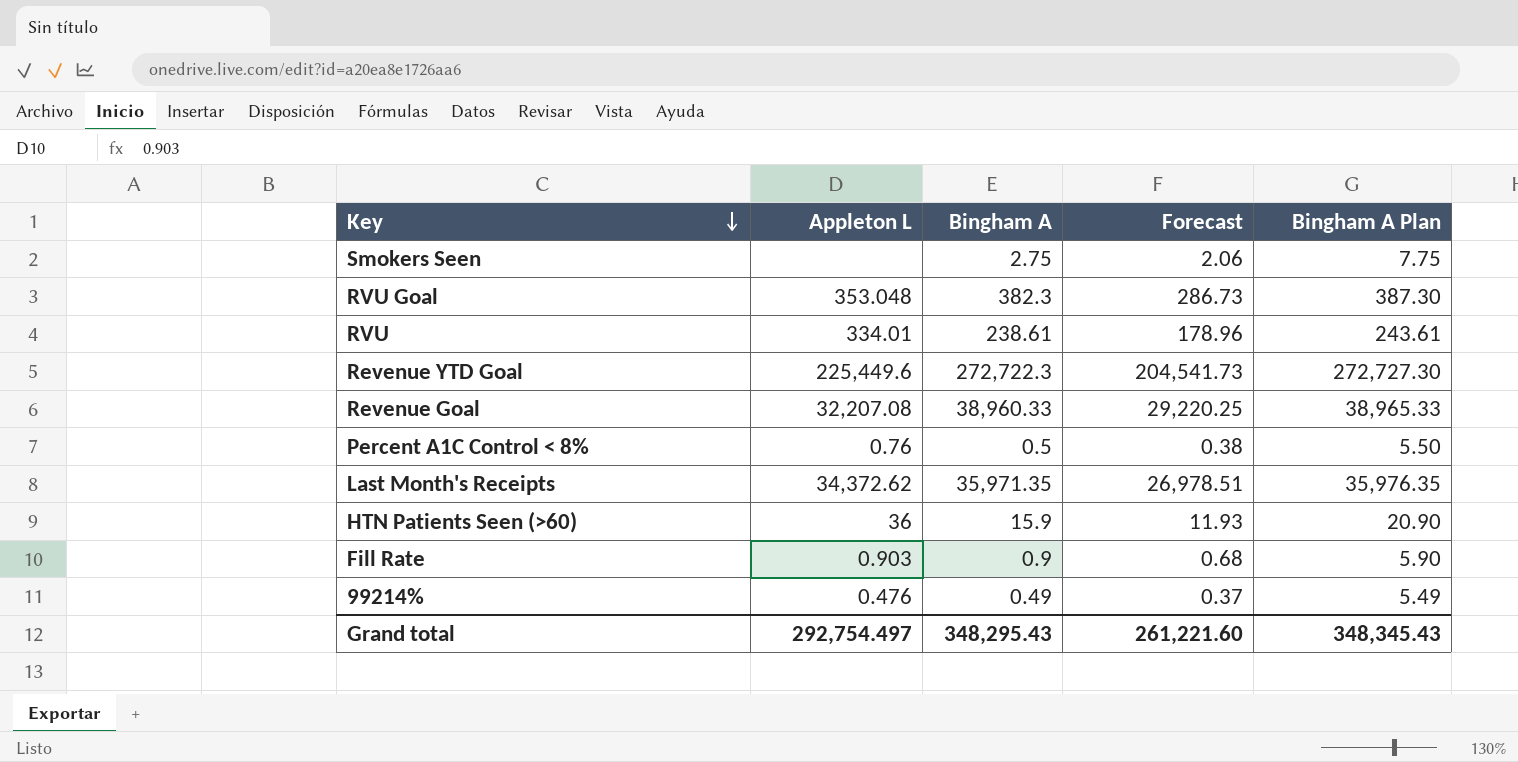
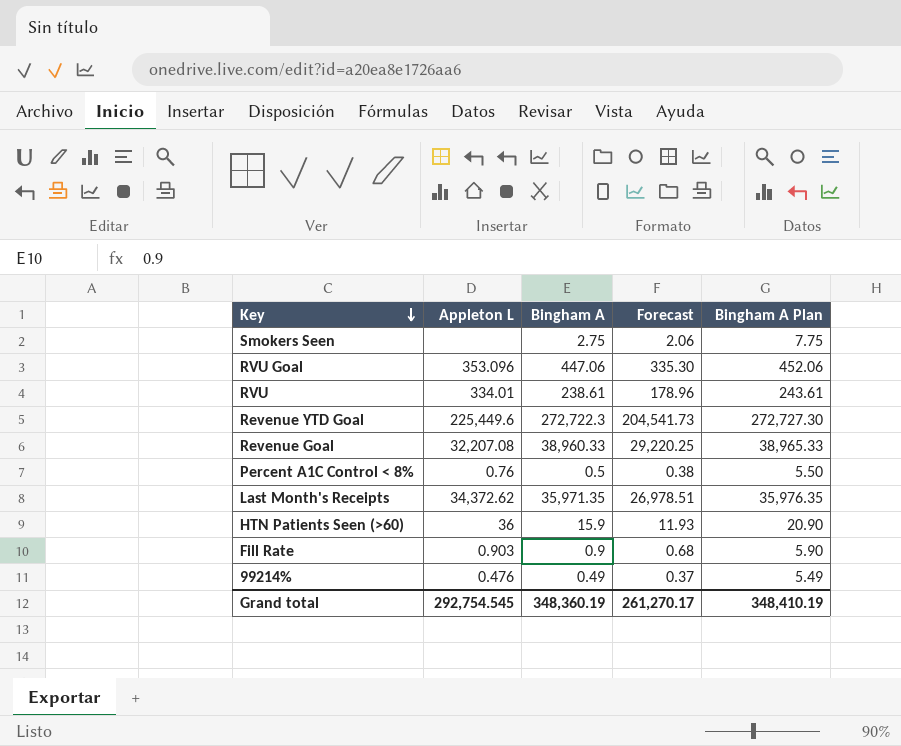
RVU Goal | Appleton L: 353.048 -> 353.096
RVU Goal | Bingham A: 382.3 -> 447.06
RVU Goal | Forecast: 286.73 -> 335.30
RVU Goal | Bingham A Plan: 387.30 -> 452.06
Grand total | Appleton L: 292,754.497 -> 292,754.545
Grand total | Bingham A: 348,295.43 -> 348,360.19
Grand total | Forecast: 261,221.60 -> 261,270.17
Grand total | Bingham A Plan: 348,345.43 -> 348,410.19

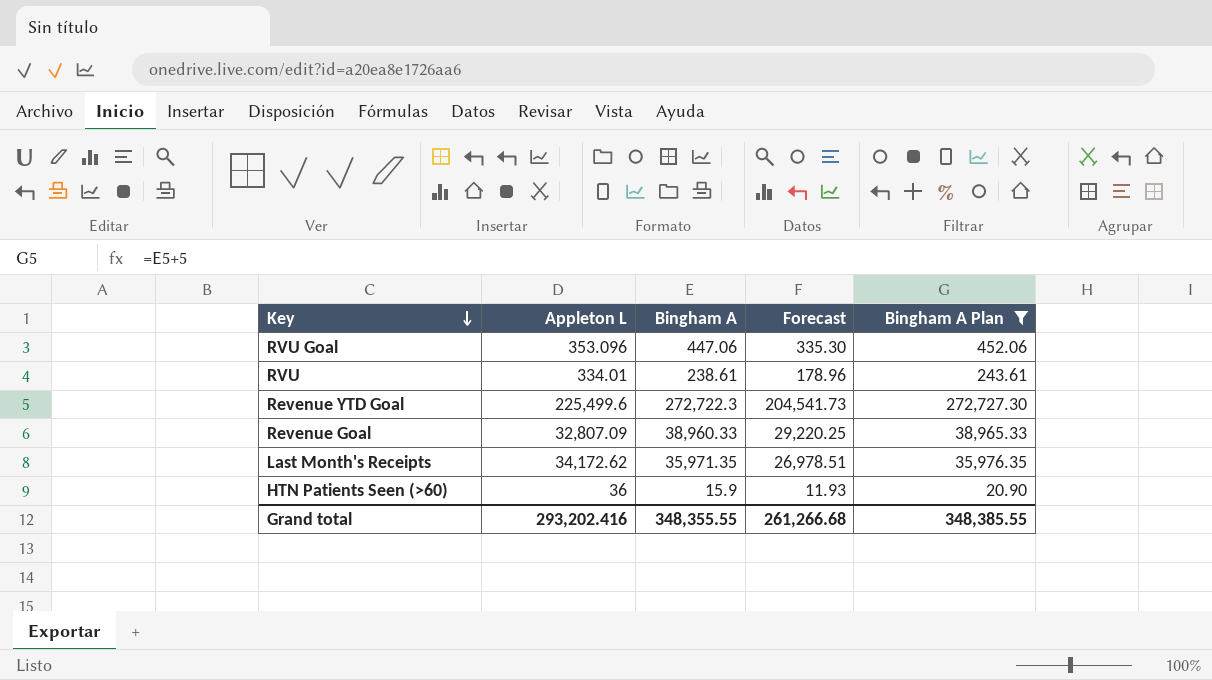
filter: none -> Bingham A Plan >= 20.90
Revenue YTD Goal | Appleton L: 225,449.6 -> 225,499.6
Revenue Goal | Appleton L: 32,207.08 -> 32,807.09
Last Month's Receipts | Appleton L: 34,372.62 -> 34,172.62
Grand total | Appleton L: 292,754.545 -> 293,202.416
Grand total | Bingham A: 348,360.19 -> 348,355.55
Grand total | Forecast: 261,270.17 -> 261,266.68
Grand total | Bingham A Plan: 348,410.19 -> 348,385.55

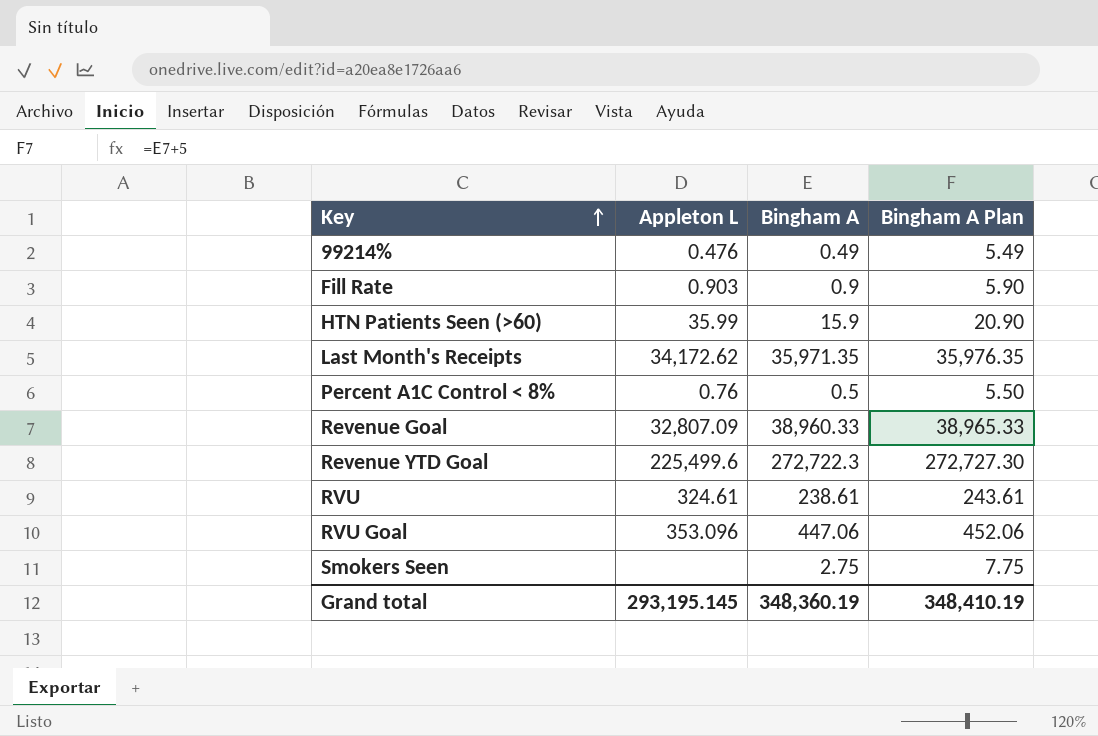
filter: Bingham A Plan >= 20.90 -> none
row order: Key descending -> Key ascending
column Forecast | formula: [Bingham A] * 0.75 -> none
HTN Patients Seen (>60) | Appleton L: 36 -> 35.99
RVU | Appleton L: 334.01 -> 324.61
Grand total | Appleton L: 293,202.416 -> 293,195.145
Grand total | Bingham A: 348,355.55 -> 348,360.19
Grand total | Bingham A Plan: 348,385.55 -> 348,410.19

